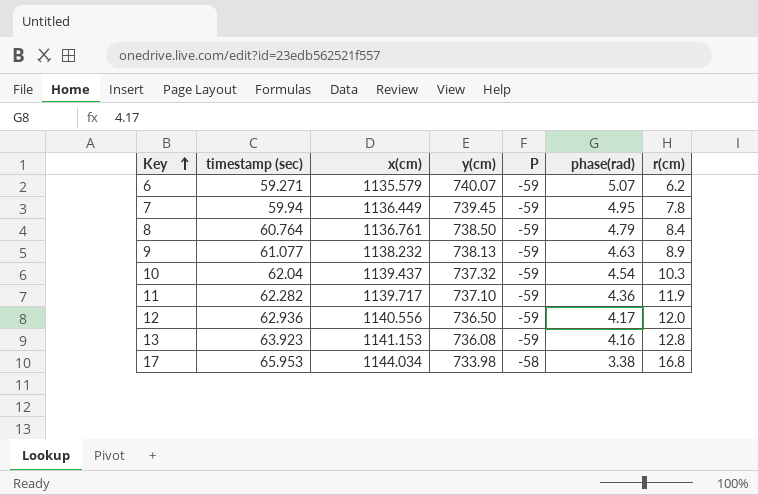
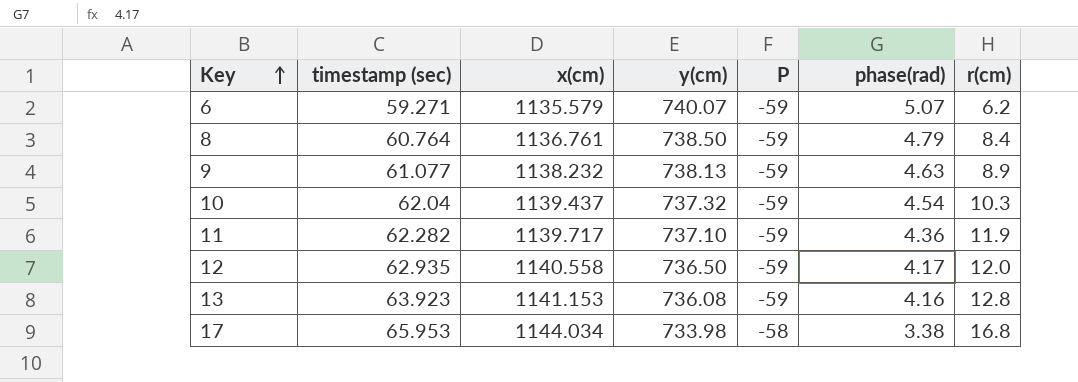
row 7: 59.94 | 1136.449 | 739.45 | -59 | 4.95 | 7.8 -> none
12 | timestamp (sec): 62.936 -> 62.935
12 | x(cm): 1140.556 -> 1140.558

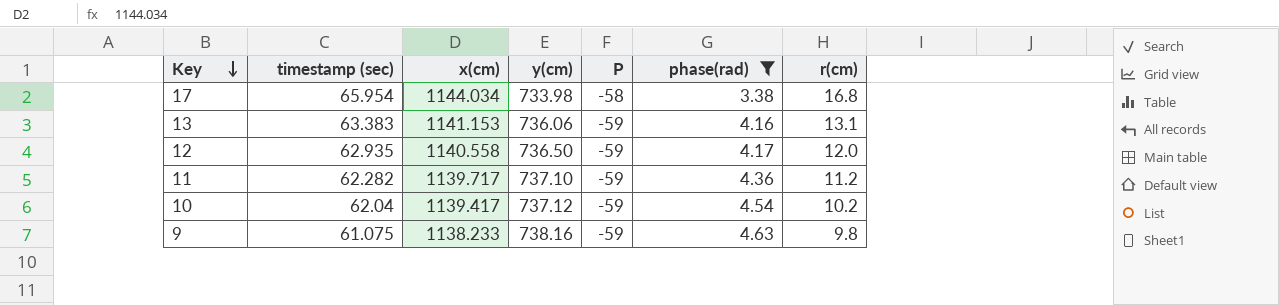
filter: none -> phase(rad) <= 4.63
row order: Key ascending -> Key descending
17 | timestamp (sec): 65.953 -> 65.954
13 | timestamp (sec): 63.923 -> 63.383
13 | y(cm): 736.08 -> 736.06
13 | r(cm): 12.8 -> 13.1
11 | r(cm): 11.9 -> 11.2
10 | x(cm): 1139.437 -> 1139.417
10 | y(cm): 737.32 -> 737.12
10 | r(cm): 10.3 -> 10.2
9 | timestamp (sec): 61.077 -> 61.075
9 | x(cm): 1138.232 -> 1138.233
9 | y(cm): 738.13 -> 738.16
9 | r(cm): 8.9 -> 9.8

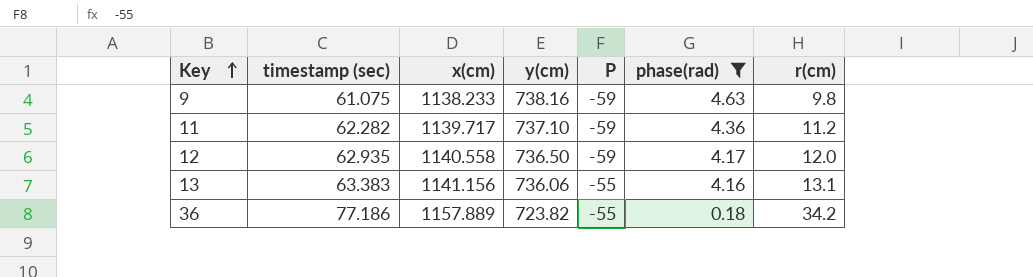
row order: Key descending -> Key ascending
row 17: 65.954 | 1144.034 | 733.98 | -58 | 3.38 | 16.8 -> none
row 10: 62.04 | 1139.417 | 737.12 | -59 | 4.54 | 10.2 -> none
13 | x(cm): 1141.153 -> 1141.156
13 | P: -59 -> -55
row 36: none -> 77.186 | 1157.889 | 723.82 | -55 | 0.18 | 34.2

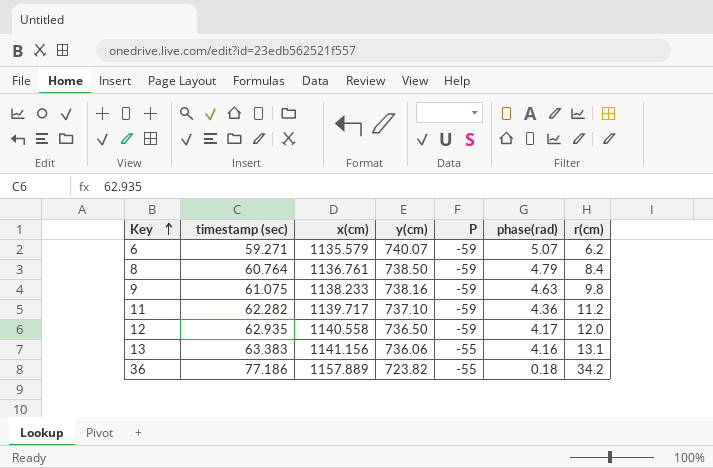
filter: phase(rad) <= 4.63 -> none

